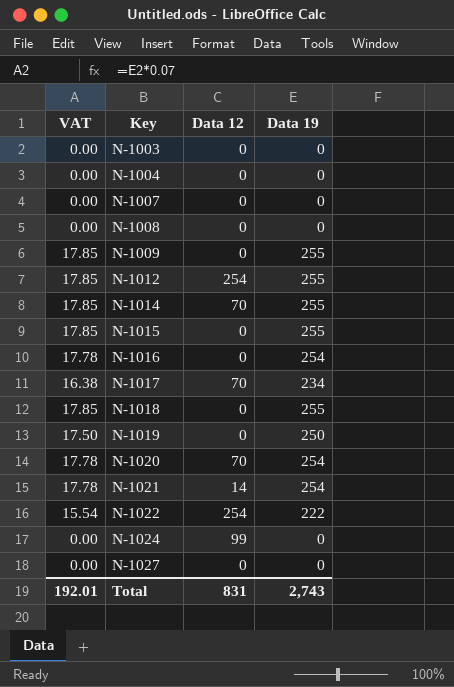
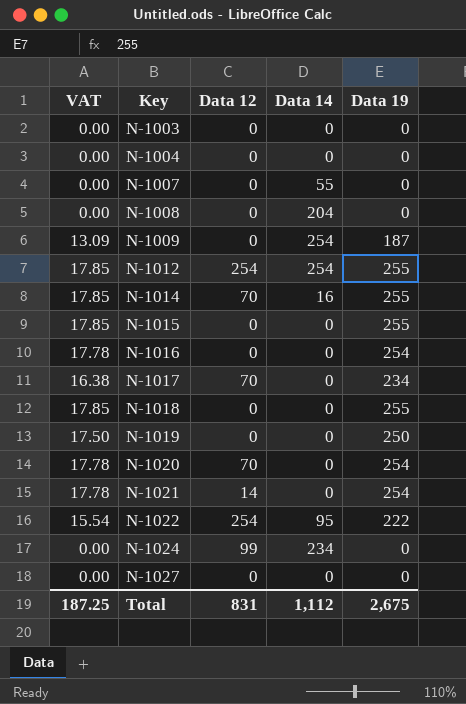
column Data 14 | position: none -> 4
N-1009 | VAT: 17.85 -> 13.09
N-1009 | Data 19: 255 -> 187
Total | VAT: 192.01 -> 187.25
Total | Data 19: 2,743 -> 2,675

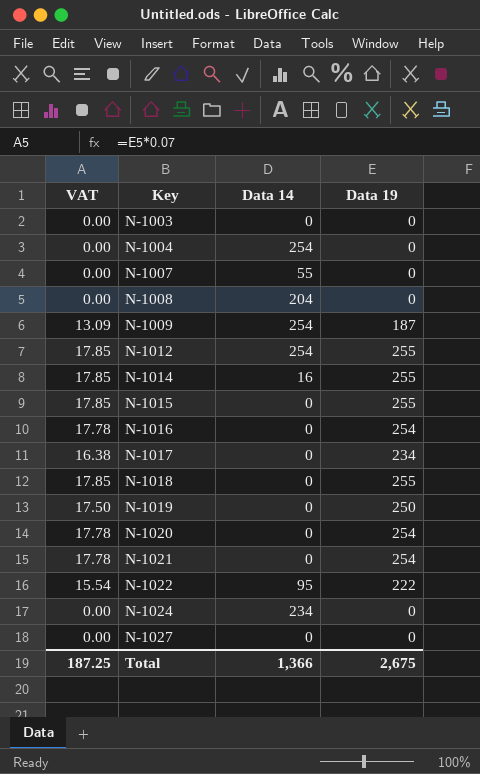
column Data 12 | position: 3 -> none
N-1004 | Data 14: 0 -> 254
Total | Data 14: 1,112 -> 1,366

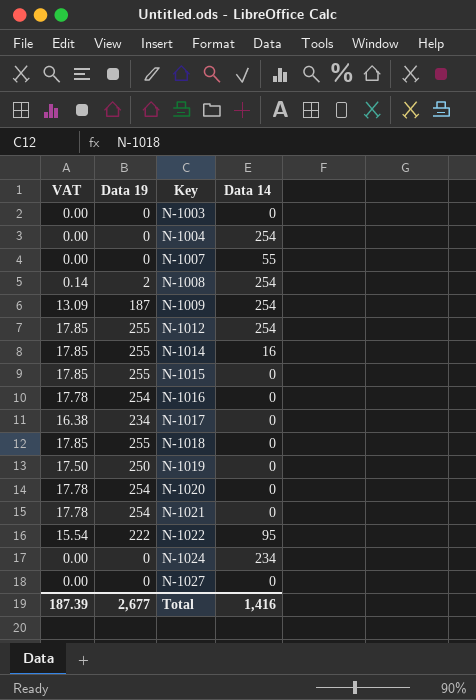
column Data 19 | position: 4 -> 2
N-1008 | VAT: 0.00 -> 0.14
N-1008 | Data 19: 0 -> 2
N-1008 | Data 14: 204 -> 254
Total | VAT: 187.25 -> 187.39
Total | Data 19: 2,675 -> 2,677
Total | Data 14: 1,366 -> 1,416

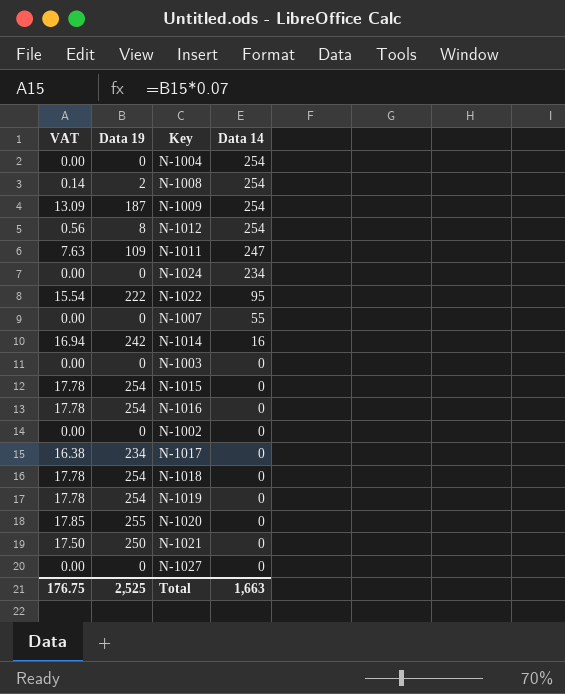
row order: Key ascending -> Data 14 descending
N-1012 | VAT: 17.85 -> 0.56
N-1012 | Data 19: 255 -> 8
row N-1011: none -> 7.63 | 109 | 247
N-1014 | VAT: 17.85 -> 16.94
N-1014 | Data 19: 255 -> 242
N-1015 | VAT: 17.85 -> 17.78
N-1015 | Data 19: 255 -> 254
row N-1002: none -> 0.00 | 0 | 0
N-1018 | VAT: 17.85 -> 17.78
N-1018 | Data 19: 255 -> 254
N-1019 | VAT: 17.50 -> 17.78
N-1019 | Data 19: 250 -> 254
N-1020 | VAT: 17.78 -> 17.85
N-1020 | Data 19: 254 -> 255
N-1021 | VAT: 17.78 -> 17.50
N-1021 | Data 19: 254 -> 250
Total | VAT: 187.39 -> 176.75
Total | Data 19: 2,677 -> 2,525
Total | Data 14: 1,416 -> 1,663

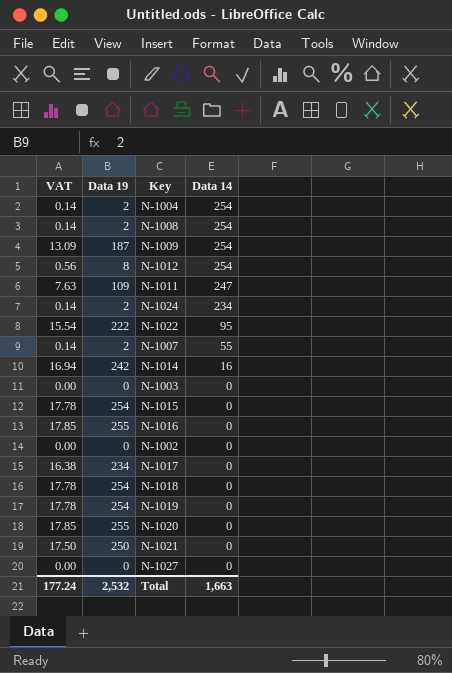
N-1004 | VAT: 0.00 -> 0.14
N-1004 | Data 19: 0 -> 2
N-1024 | VAT: 0.00 -> 0.14
N-1024 | Data 19: 0 -> 2
N-1007 | VAT: 0.00 -> 0.14
N-1007 | Data 19: 0 -> 2
N-1016 | VAT: 17.78 -> 17.85
N-1016 | Data 19: 254 -> 255
Total | VAT: 176.75 -> 177.24
Total | Data 19: 2,525 -> 2,532

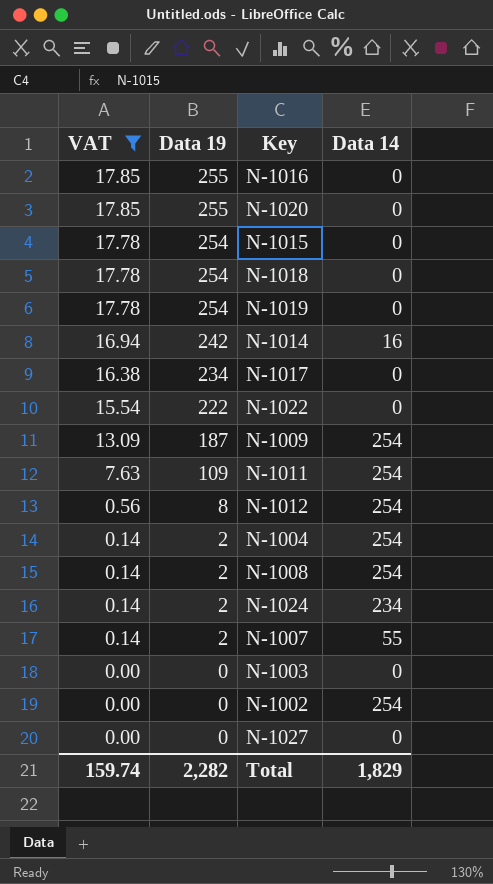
filter: none -> VAT != 17.50
row order: Data 14 descending -> VAT descending
N-1022 | Data 14: 95 -> 0
N-1011 | Data 14: 247 -> 254
N-1002 | Data 14: 0 -> 254
Total | VAT: 177.24 -> 159.74
Total | Data 19: 2,532 -> 2,282
Total | Data 14: 1,663 -> 1,829

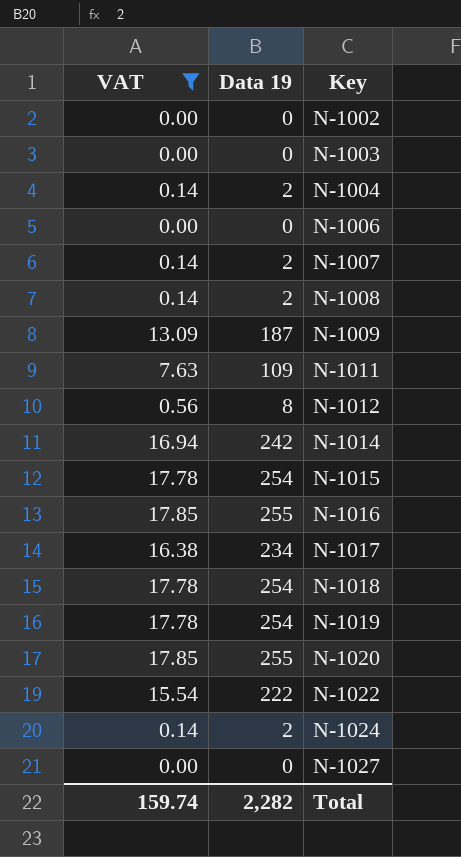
row order: VAT descending -> Key ascending
column Data 14 | position: 4 -> none
row N-1006: none -> 0.00 | 0

